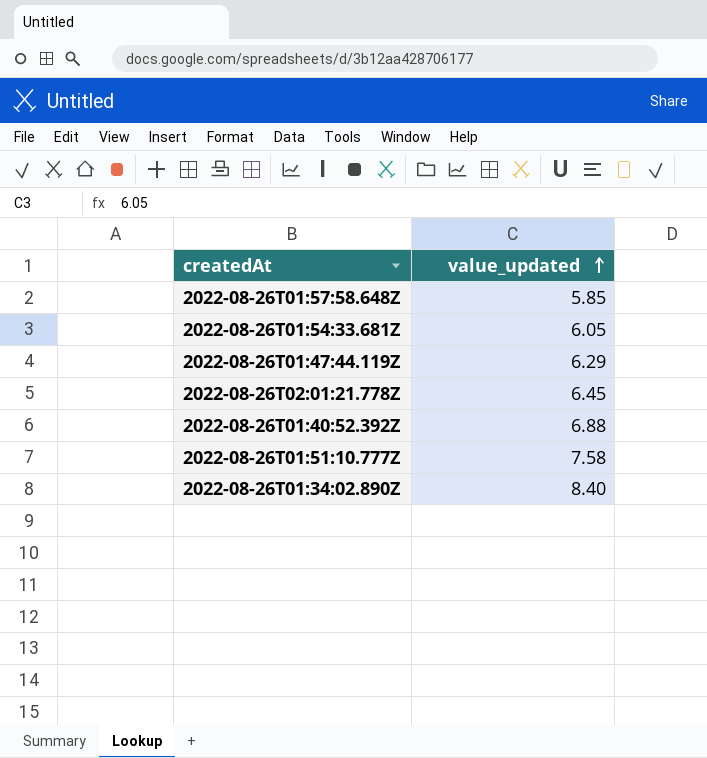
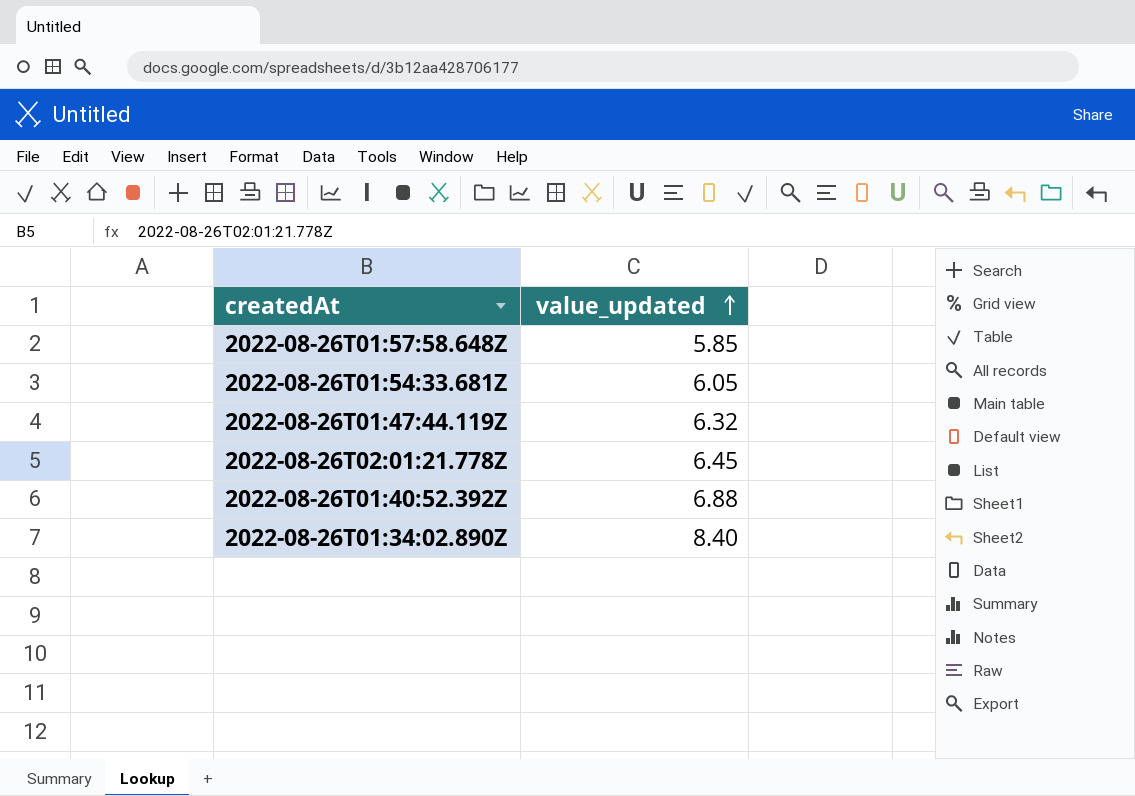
row 2022-08-26T01:51:10.777Z: 7.58 -> none
2022-08-26T01:47:44.119Z | value_updated: 6.29 -> 6.32

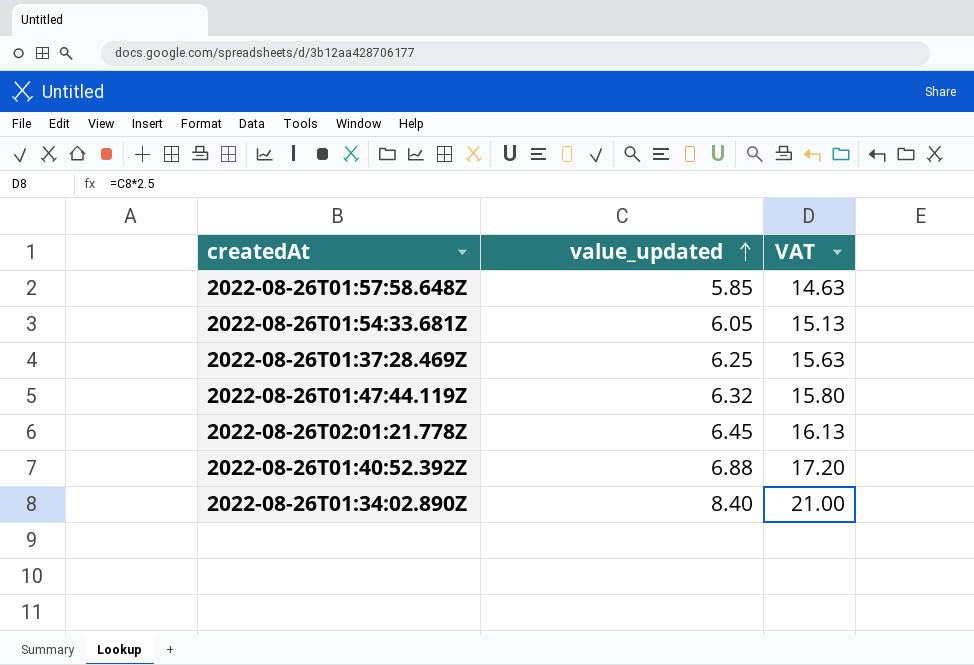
column VAT | formula: none -> [value_updated] * 2.5
row 2022-08-26T01:37:28.469Z: none -> 6.25 | 15.63

